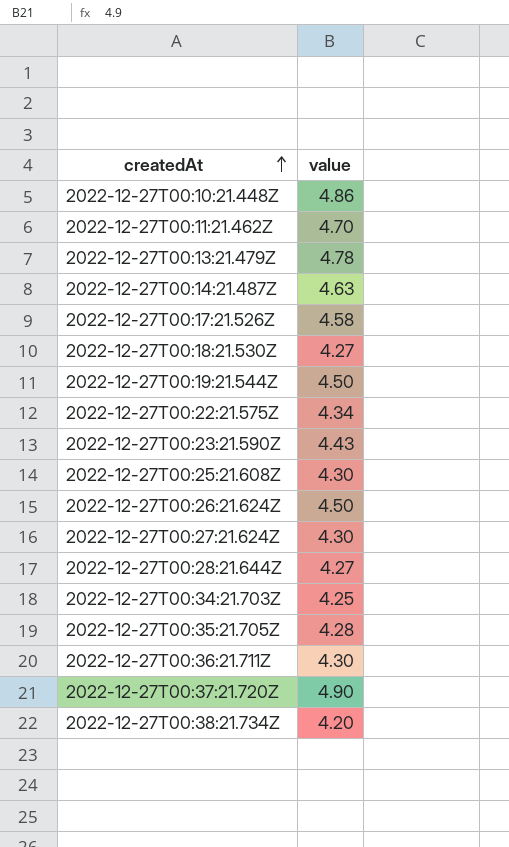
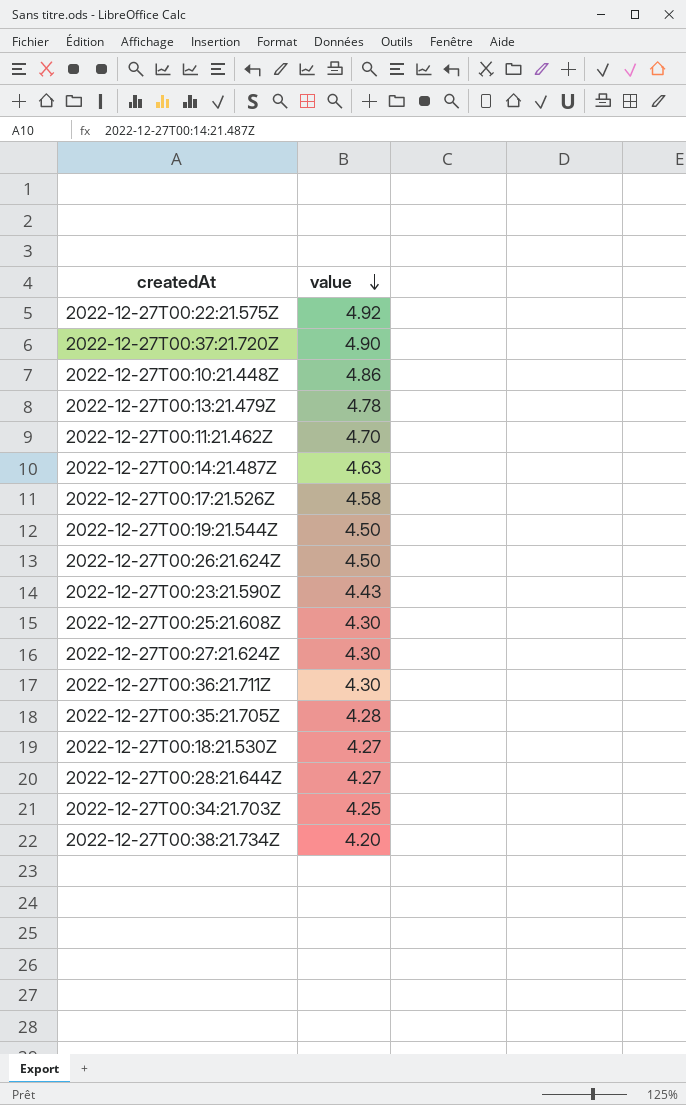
row order: createdAt ascending -> value descending
2022-12-27T00:22:21.575Z | value: 4.34 -> 4.92

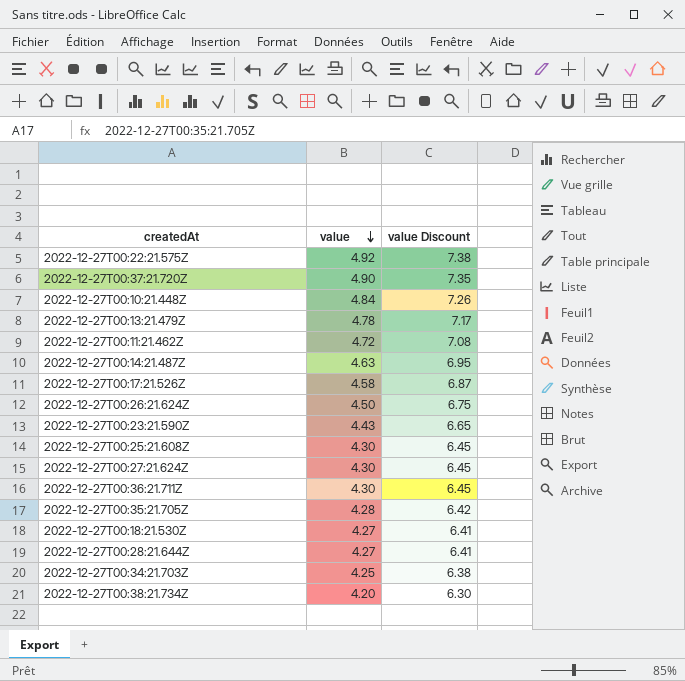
column value Discount | formula: none -> [value] * 1.5
row 2022-12-27T00:19:21.544Z: 4.50 -> none
2022-12-27T00:10:21.448Z | value: 4.86 -> 4.84
2022-12-27T00:11:21.462Z | value: 4.70 -> 4.72

